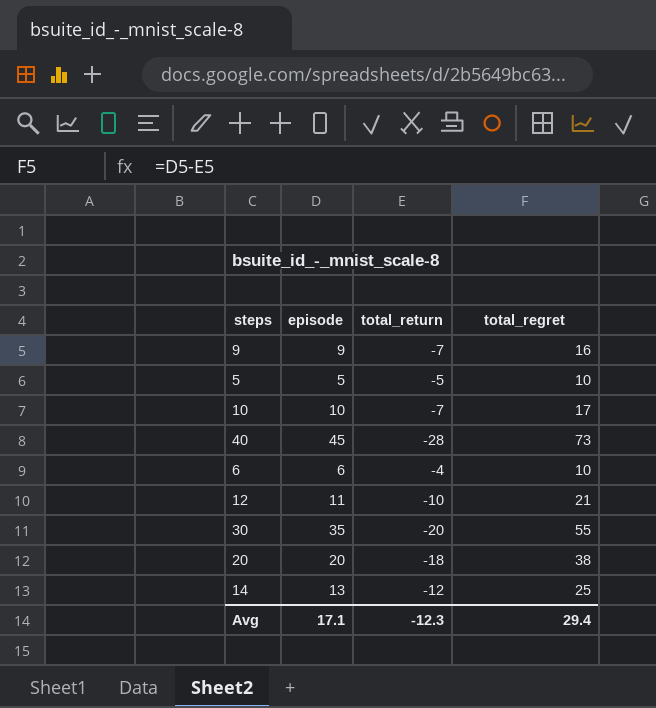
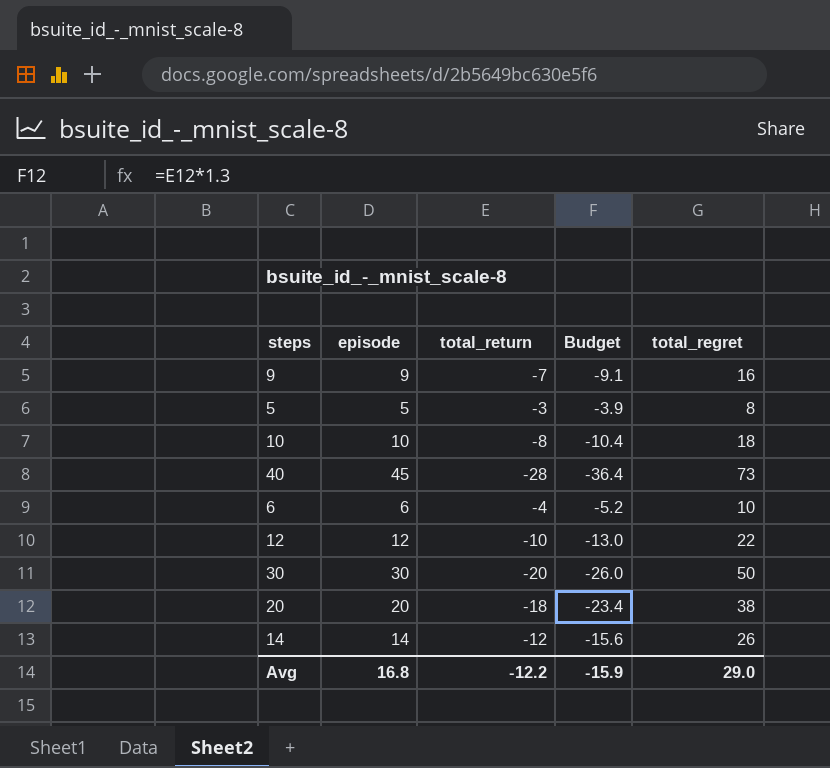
column Budget | formula: none -> [total_return] * 1.3
5 | total_return: -5 -> -3
5 | total_regret: 10 -> 8
10 | total_return: -7 -> -8
10 | total_regret: 17 -> 18
12 | episode: 11 -> 12
12 | total_regret: 21 -> 22
30 | episode: 35 -> 30
30 | total_regret: 55 -> 50
14 | episode: 13 -> 14
14 | total_regret: 25 -> 26
Avg | episode: 17.1 -> 16.8
Avg | total_return: -12.3 -> -12.2
Avg | total_regret: 29.4 -> 29.0

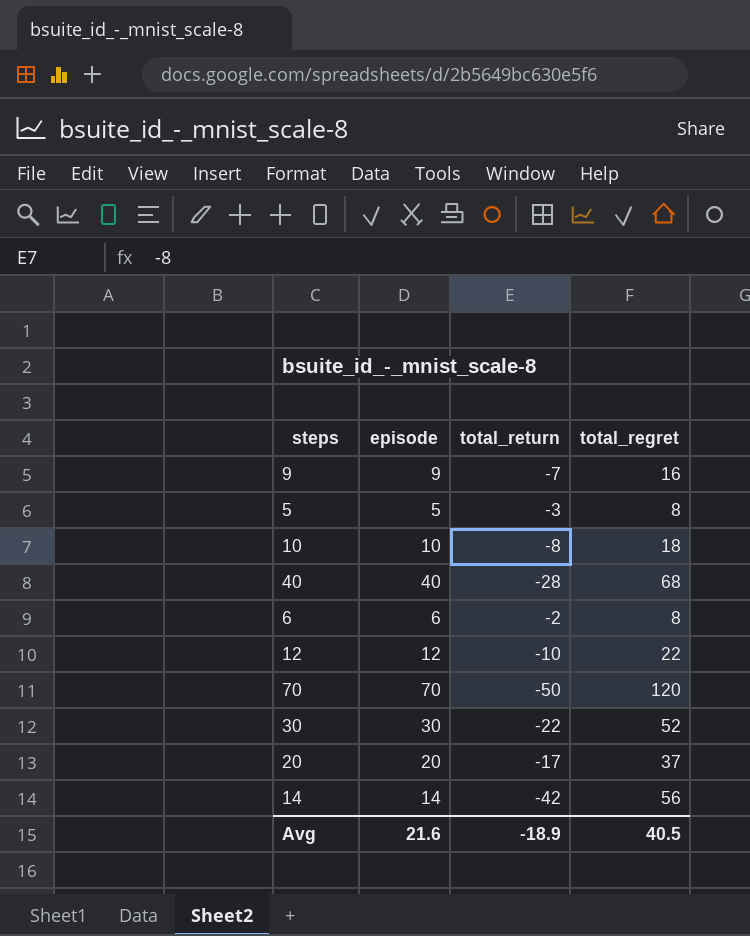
column Budget | formula: [total_return] * 1.3 -> none
40 | episode: 45 -> 40
40 | total_regret: 73 -> 68
6 | total_return: -4 -> -2
6 | total_regret: 10 -> 8
row 70: none -> 70 | -50 | 120
30 | total_return: -20 -> -22
30 | total_regret: 50 -> 52
20 | total_return: -18 -> -17
20 | total_regret: 38 -> 37
14 | total_return: -12 -> -42
14 | total_regret: 26 -> 56
Avg | episode: 16.8 -> 21.6
Avg | total_return: -12.2 -> -18.9
Avg | total_regret: 29.0 -> 40.5

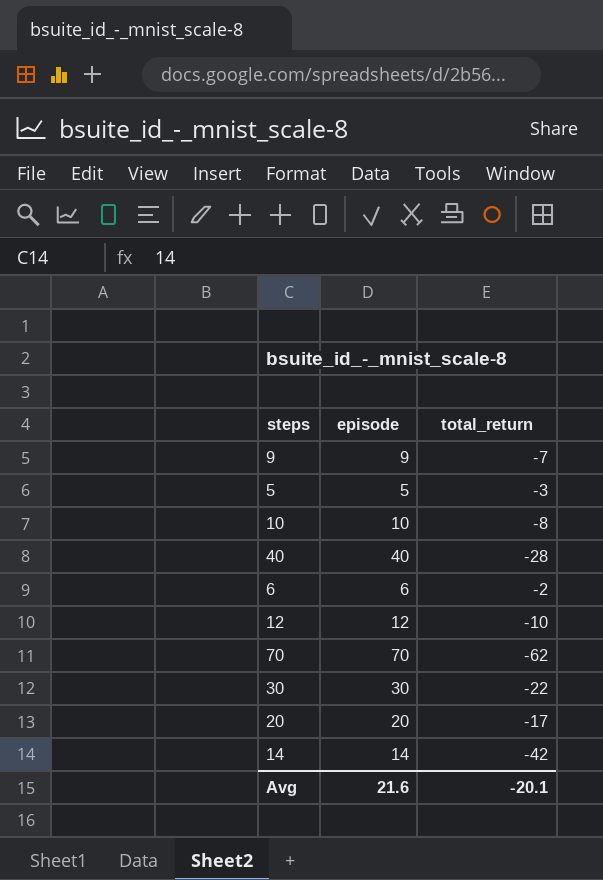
column total_regret | formula: [episode] - [total_return] -> none
70 | total_return: -50 -> -62
Avg | total_return: -18.9 -> -20.1

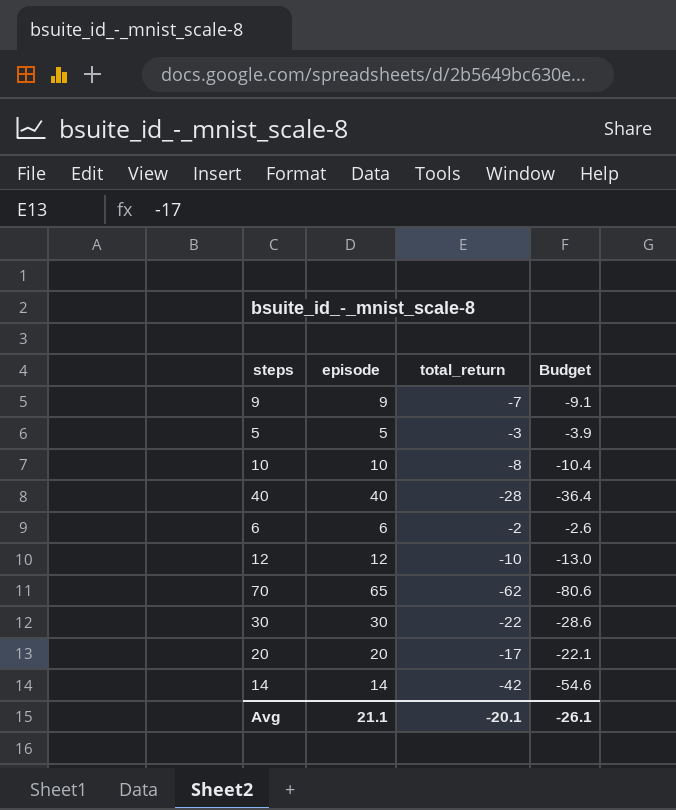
column Budget | formula: none -> [total_return] * 1.3
70 | episode: 70 -> 65
Avg | episode: 21.6 -> 21.1

